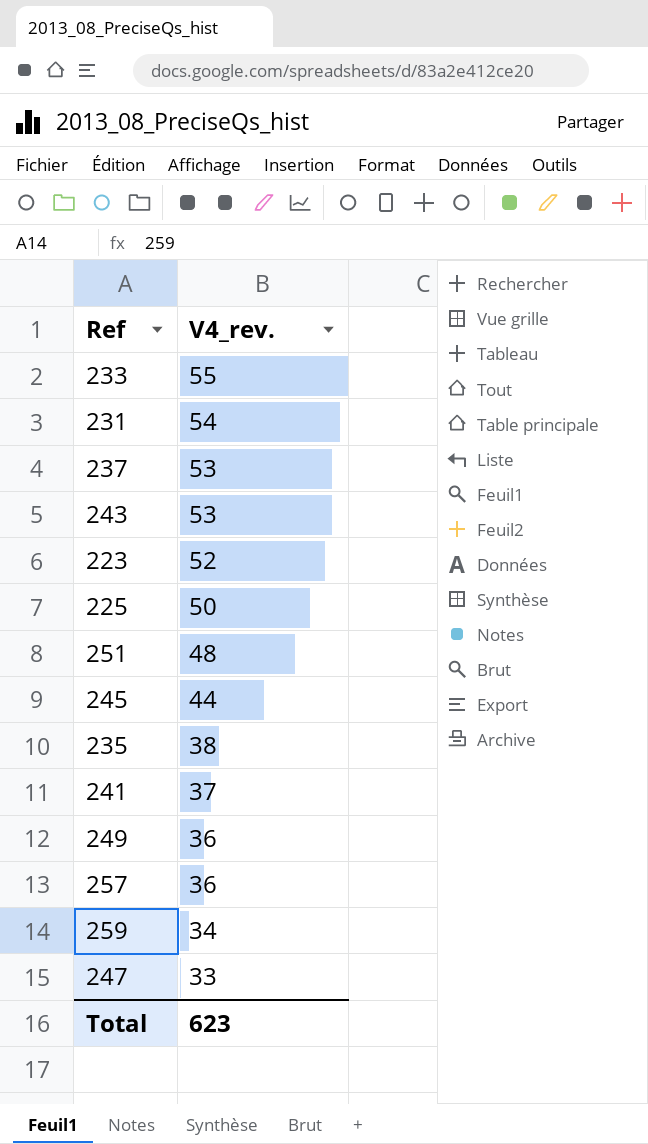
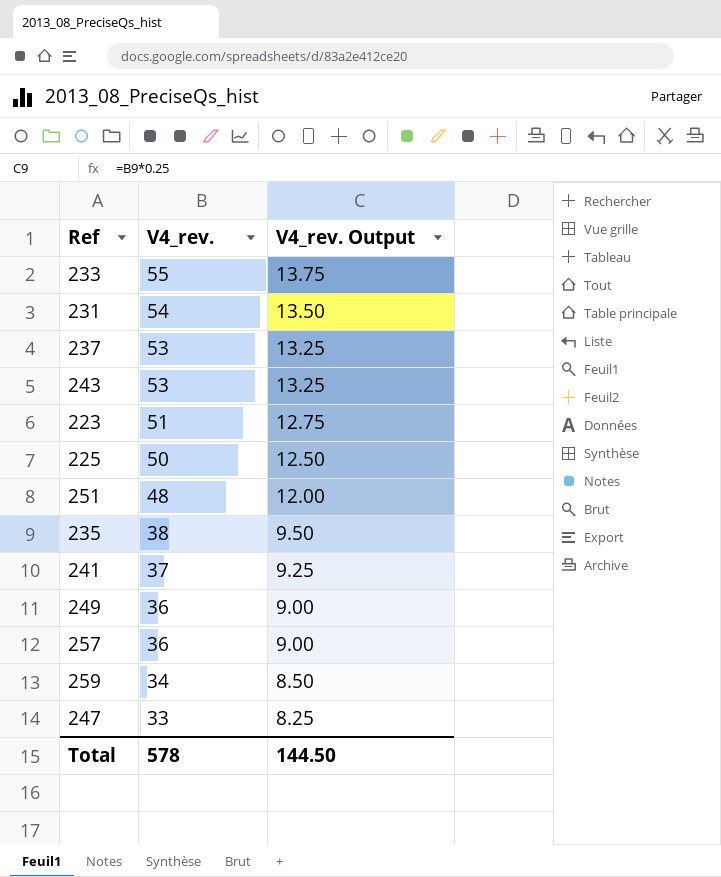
column V4_rev. Output | formula: none -> [V4_rev.] * 0.25
row 245: 44 -> none
223 | V4_rev.: 52 -> 51
Total | V4_rev.: 623 -> 578

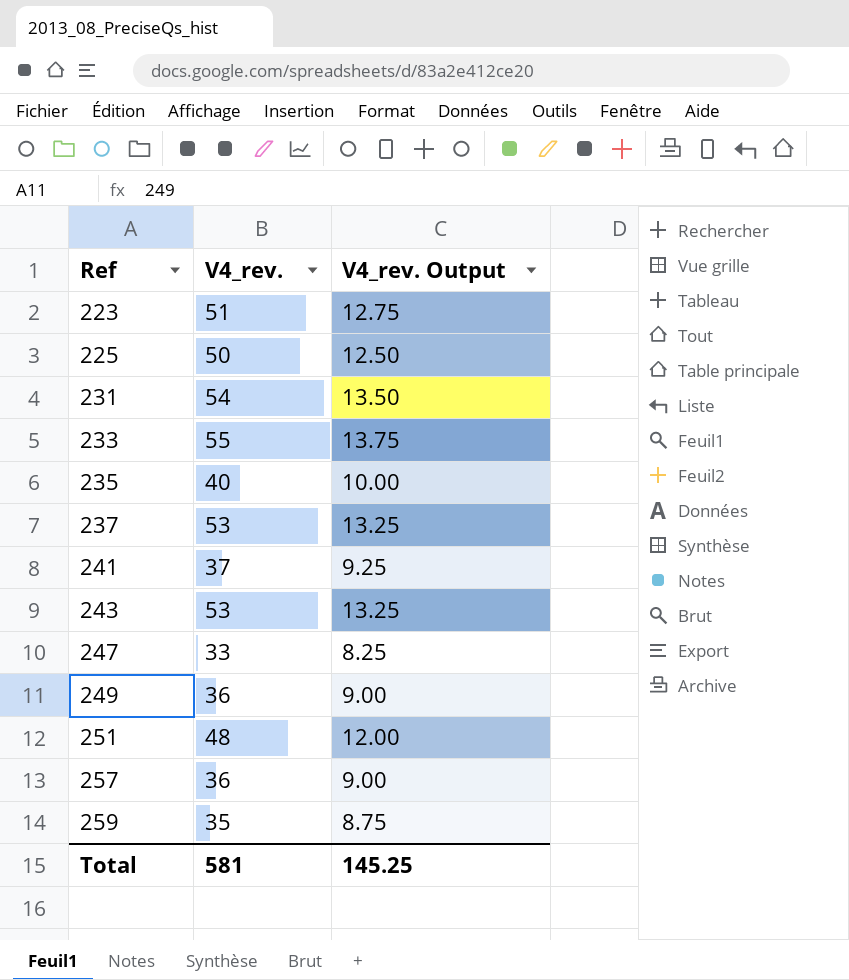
row order: V4_rev. descending -> Ref ascending
235 | V4_rev.: 38 -> 40
235 | V4_rev. Output: 9.50 -> 10.00
259 | V4_rev.: 34 -> 35
259 | V4_rev. Output: 8.50 -> 8.75
Total | V4_rev.: 578 -> 581
Total | V4_rev. Output: 144.50 -> 145.25

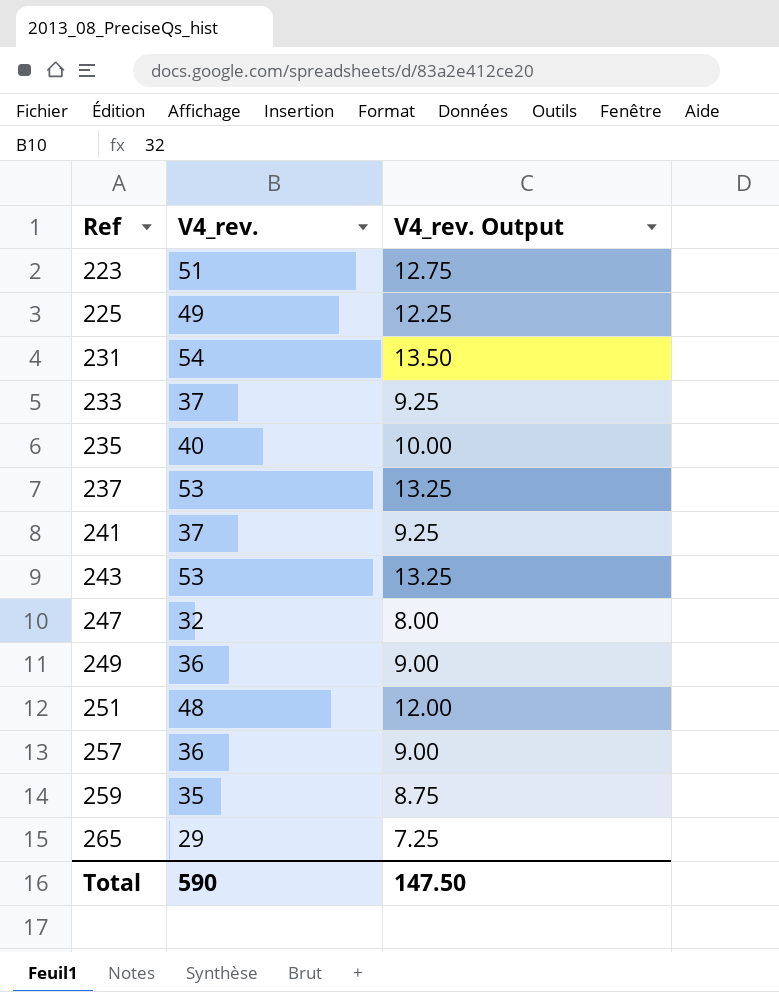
225 | V4_rev.: 50 -> 49
225 | V4_rev. Output: 12.50 -> 12.25
233 | V4_rev.: 55 -> 37
233 | V4_rev. Output: 13.75 -> 9.25
247 | V4_rev.: 33 -> 32
247 | V4_rev. Output: 8.25 -> 8.00
row 265: none -> 29 | 7.25
Total | V4_rev.: 581 -> 590
Total | V4_rev. Output: 145.25 -> 147.50

